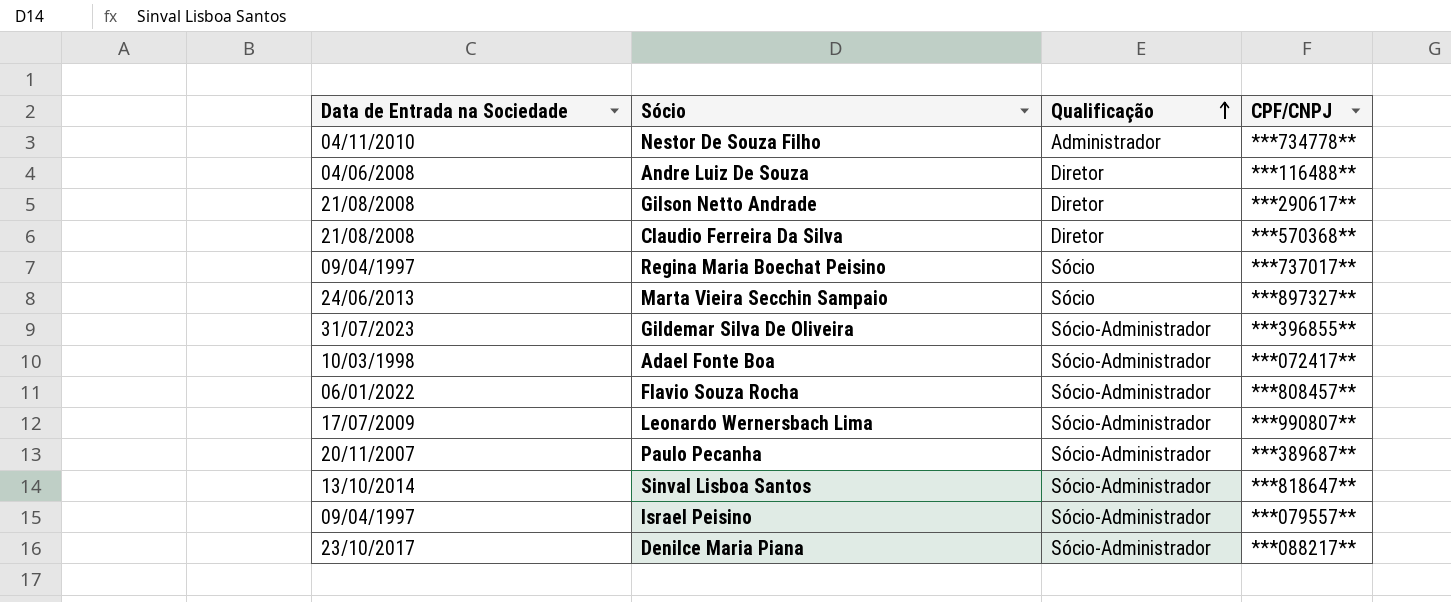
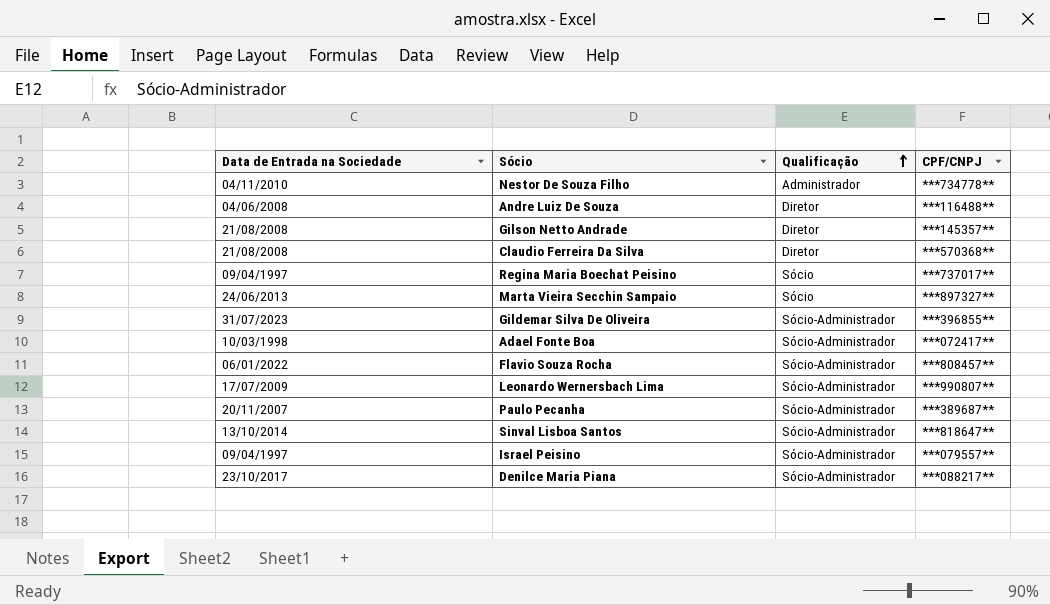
Gilson Netto Andrade | CPF/CNPJ: ***290617** -> ***145357**

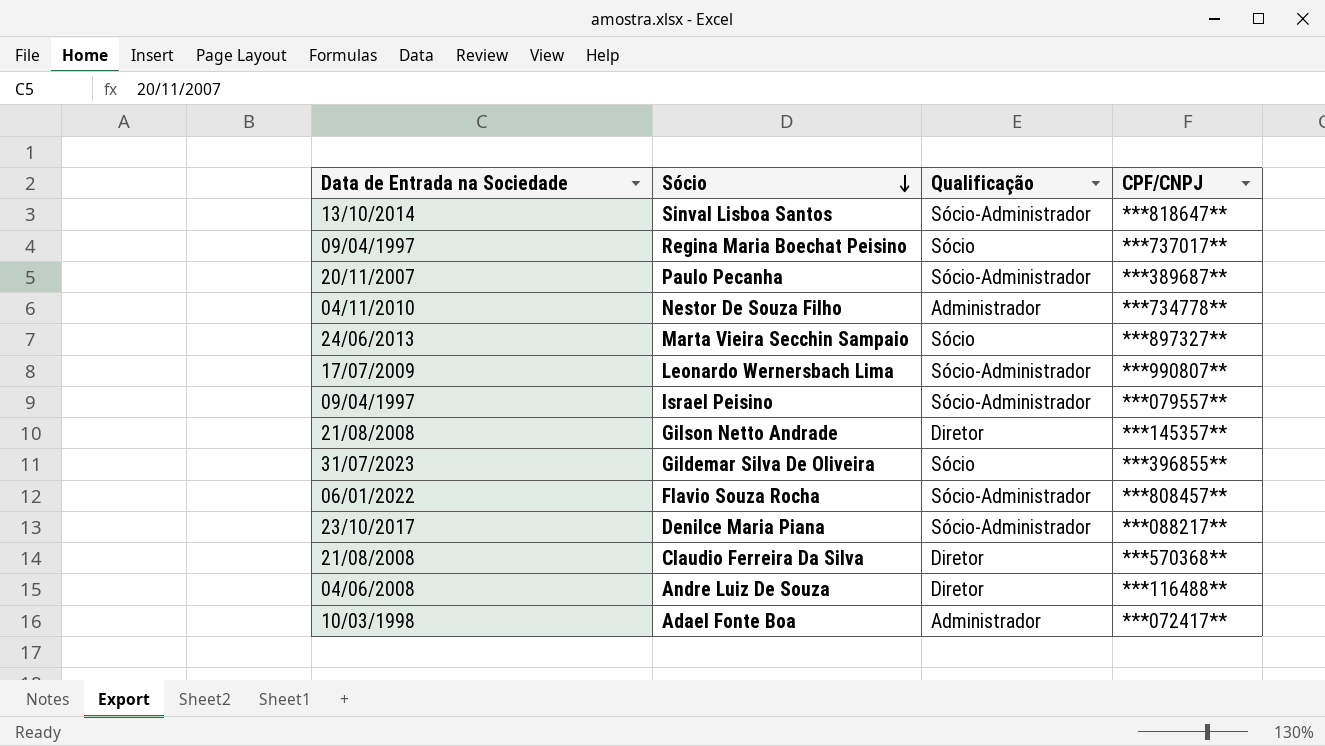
row order: Qualificação ascending -> Sócio descending
Gildemar Silva De Oliveira | Qualificação: Sócio-Administrador -> Sócio
Adael Fonte Boa | Qualificação: Sócio-Administrador -> Administrador

